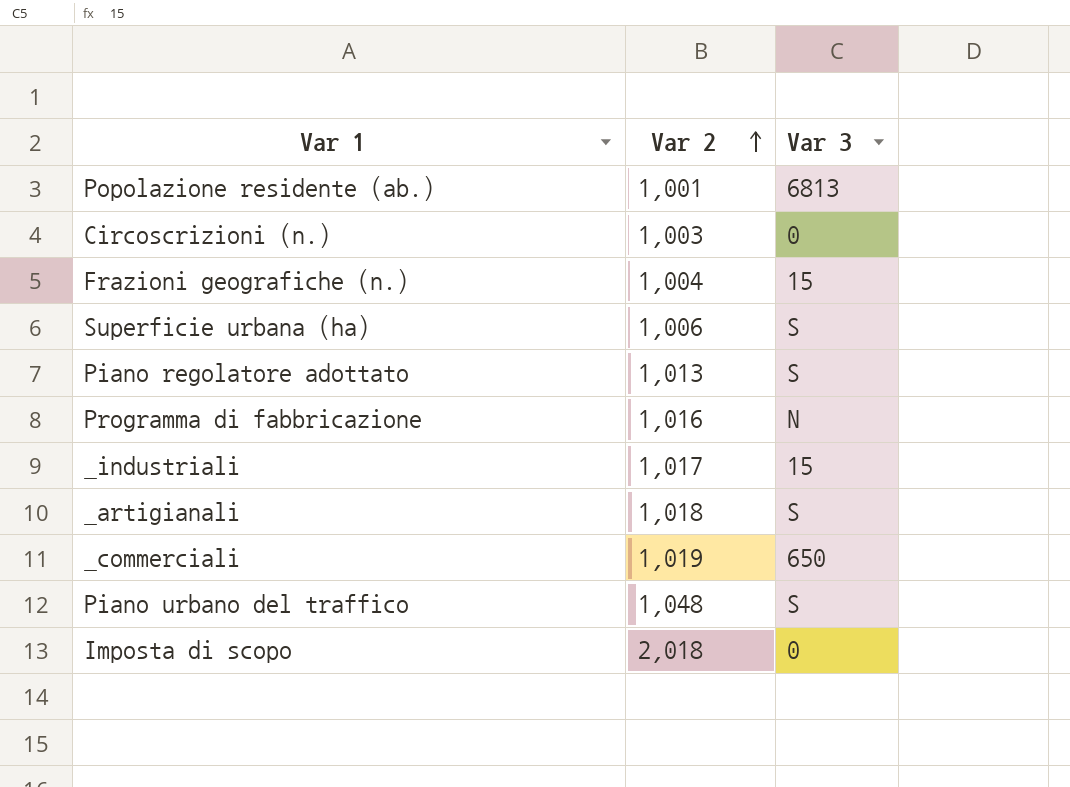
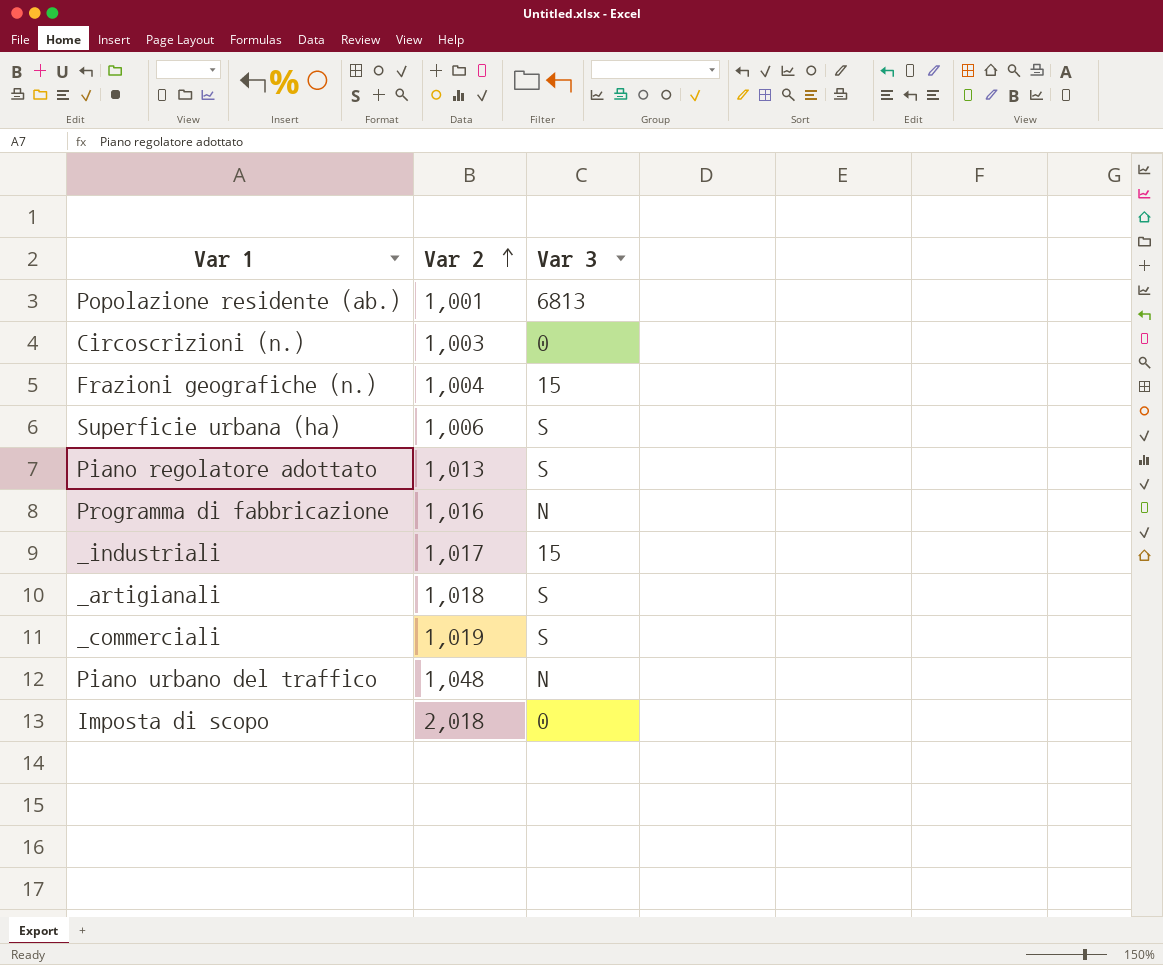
_commerciali | Var 3: 650 -> S
Piano urbano del traffico | Var 3: S -> N

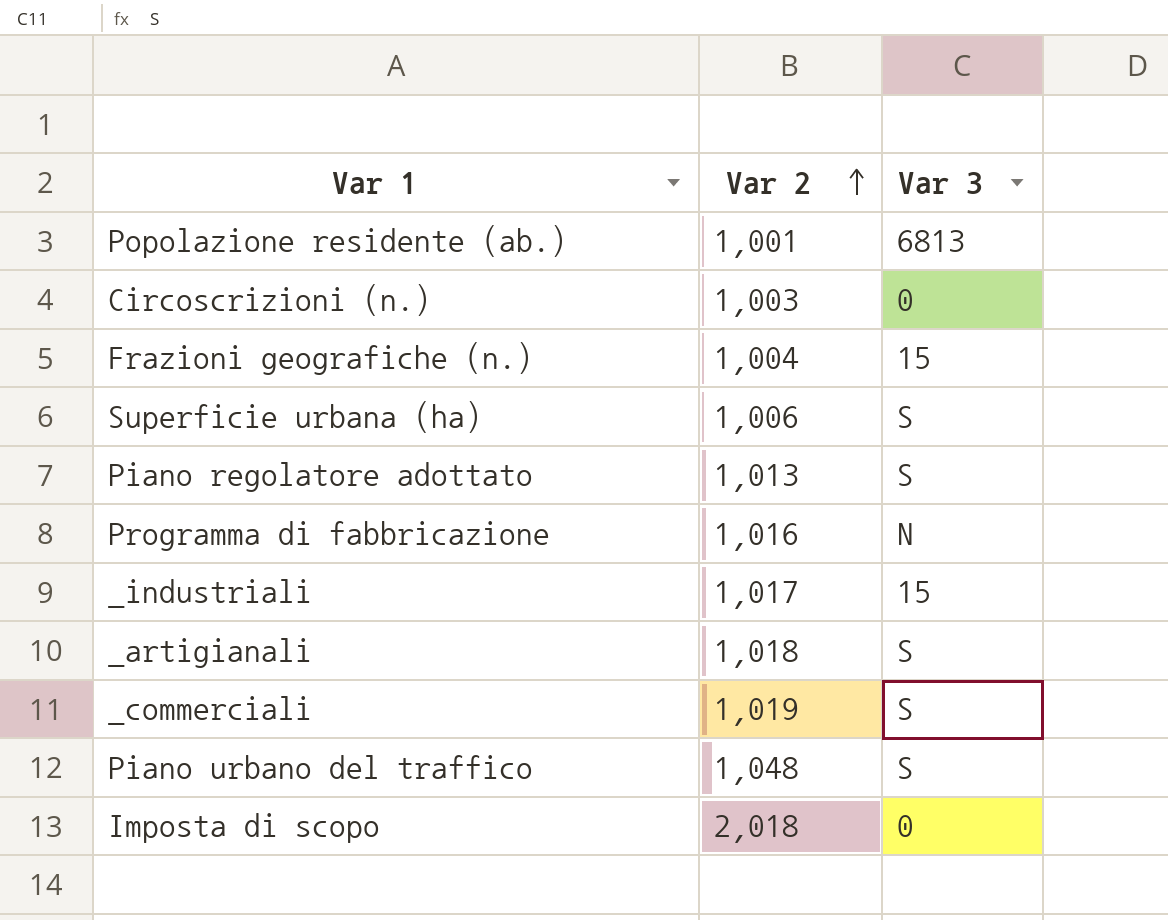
Piano urbano del traffico | Var 3: N -> S

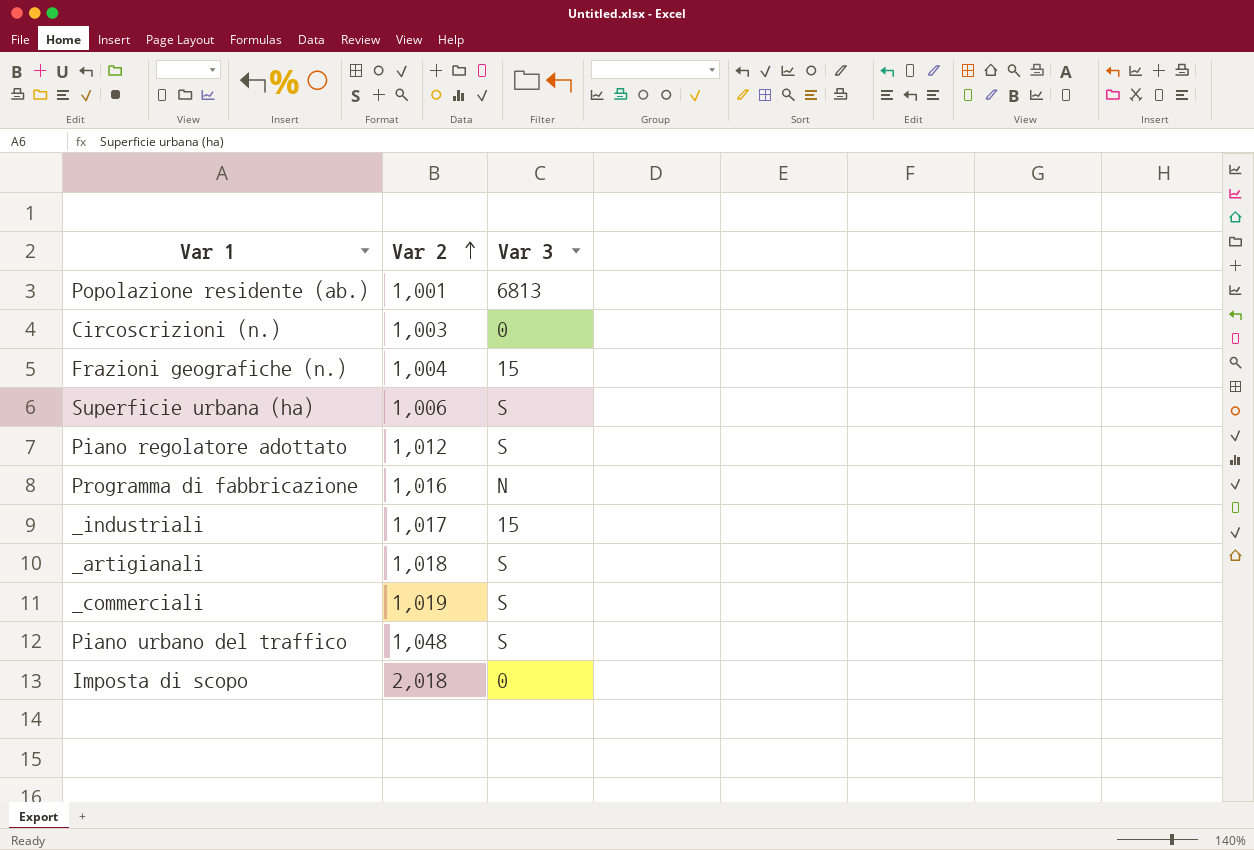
Piano regolatore adottato | Var 2: 1,013 -> 1,012

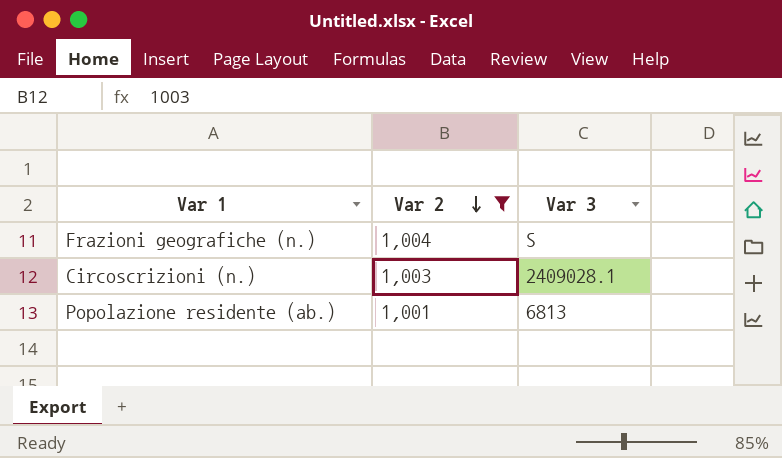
filter: none -> Var 2 <= 1,004
row order: Var 2 ascending -> Var 2 descending
Frazioni geografiche (n.) | Var 3: 15 -> S
Circoscrizioni (n.) | Var 3: 0 -> 2409028.1

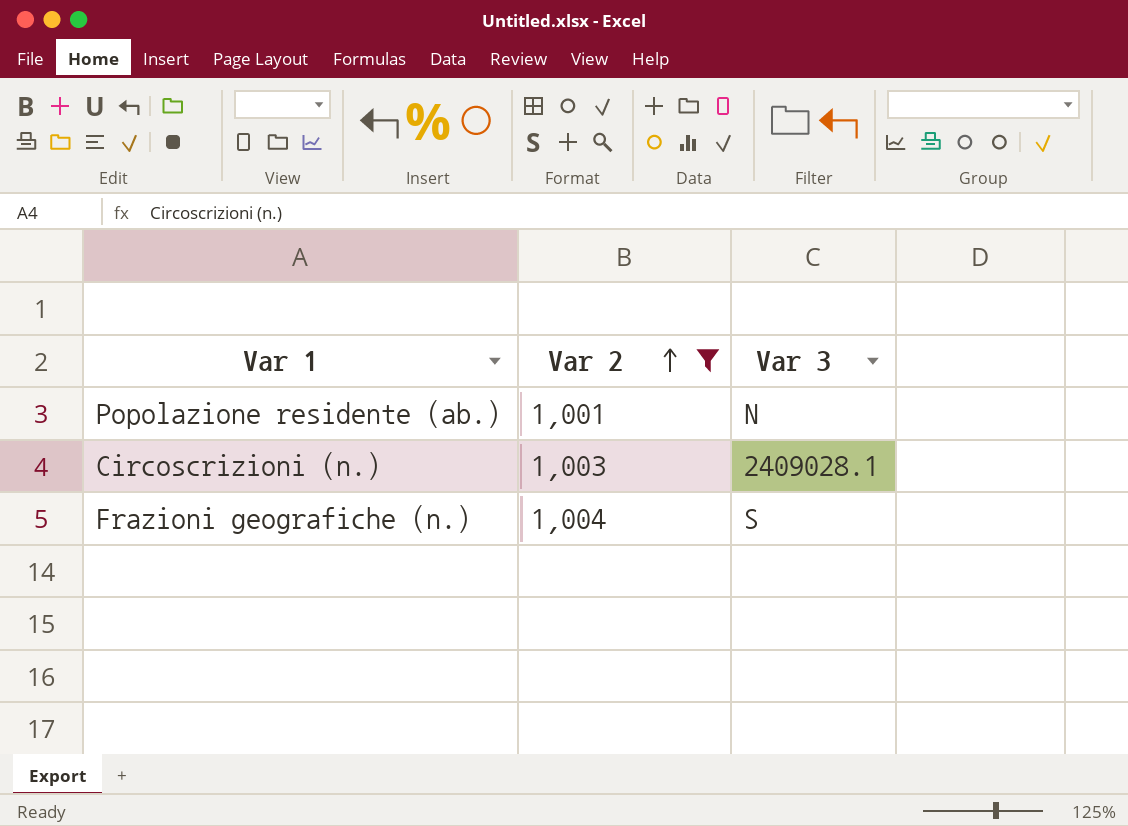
row order: Var 2 descending -> Var 2 ascending
Popolazione residente (ab.) | Var 3: 6813 -> N

